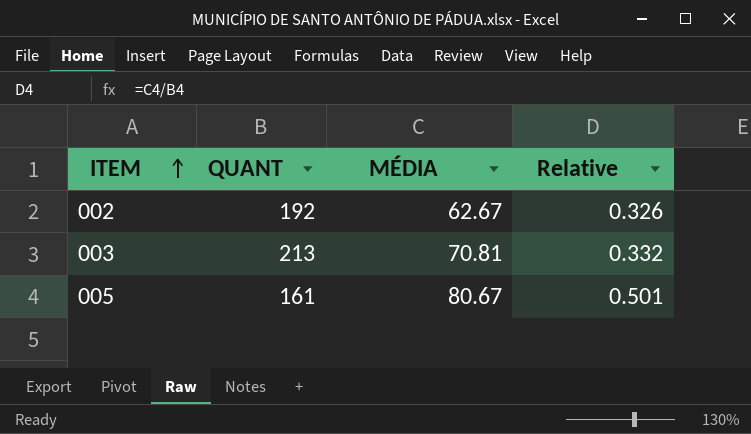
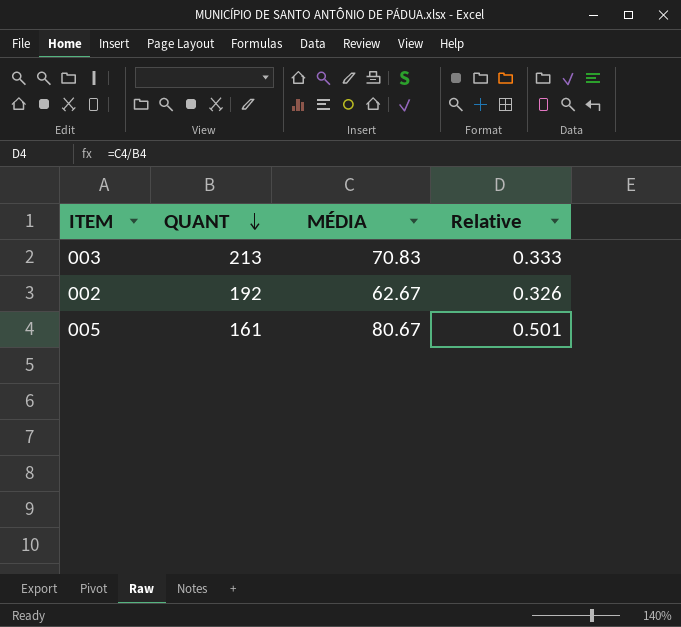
row order: ITEM ascending -> QUANT descending
003 | MÉDIA: 70.81 -> 70.83
003 | Relative: 0.332 -> 0.333

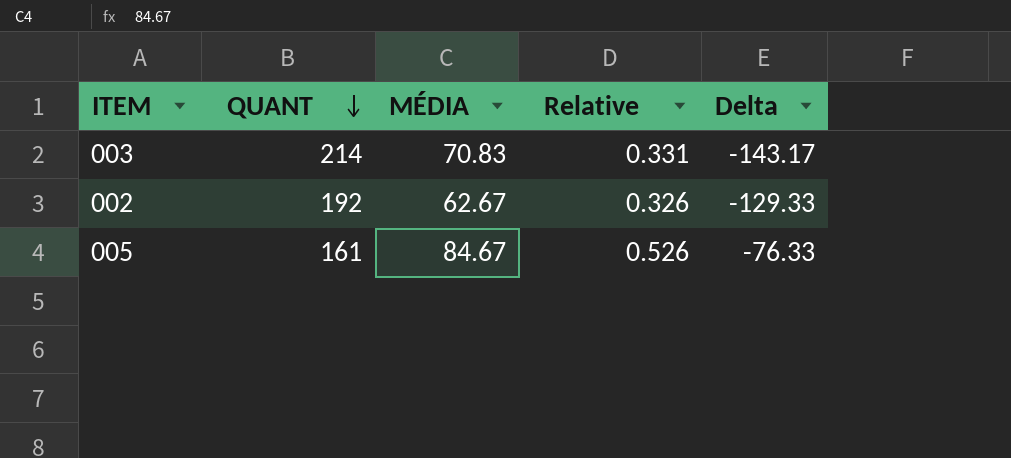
column Delta | formula: none -> [MÉDIA] - [QUANT]
003 | QUANT: 213 -> 214
003 | Relative: 0.333 -> 0.331
005 | MÉDIA: 80.67 -> 84.67
005 | Relative: 0.501 -> 0.526

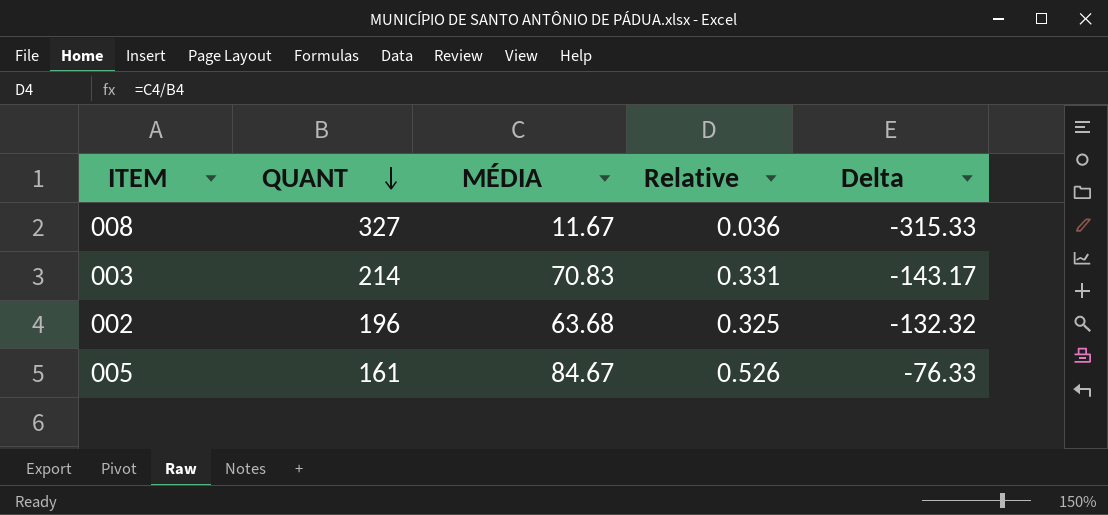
row 008: none -> 327 | 11.67 | 0.036 | -315.33
002 | QUANT: 192 -> 196
002 | MÉDIA: 62.67 -> 63.68
002 | Relative: 0.326 -> 0.325
002 | Delta: -129.33 -> -132.32

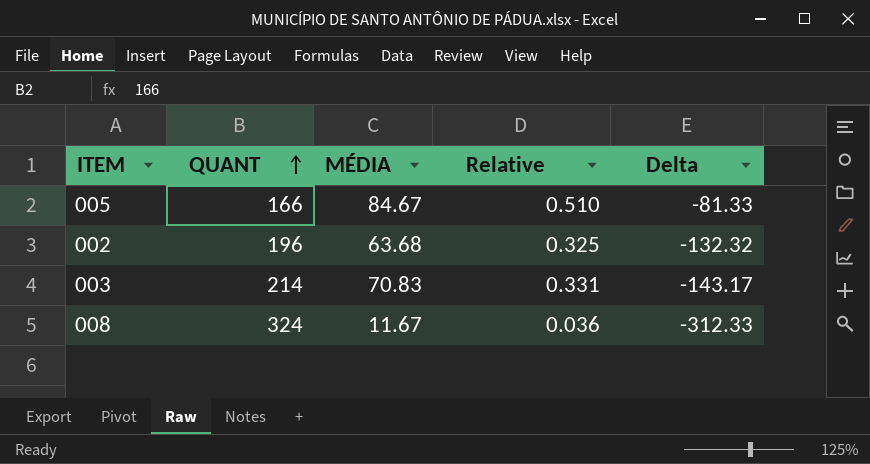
row order: QUANT descending -> QUANT ascending
005 | QUANT: 161 -> 166
005 | Relative: 0.526 -> 0.510
005 | Delta: -76.33 -> -81.33
008 | QUANT: 327 -> 324
008 | Delta: -315.33 -> -312.33

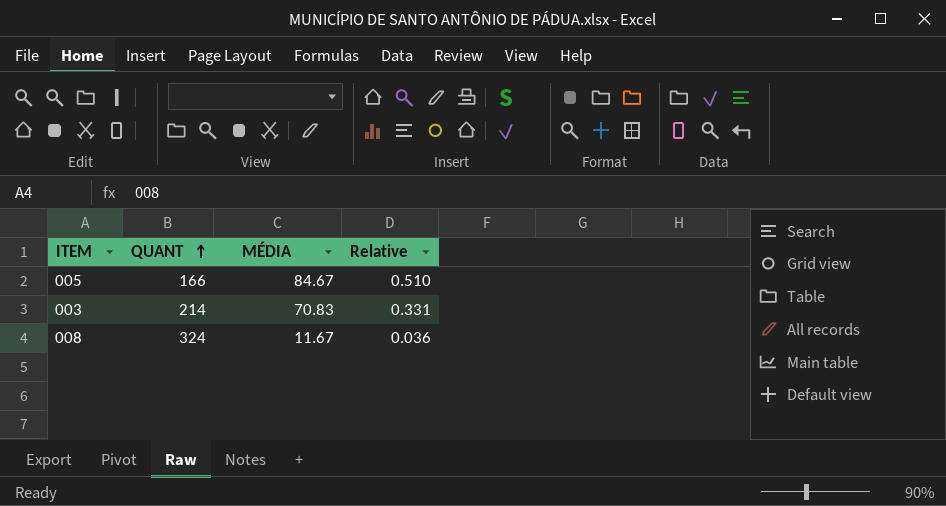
column Delta | formula: [MÉDIA] - [QUANT] -> none
row 002: 196 | 63.68 | 0.325 | -132.32 -> none

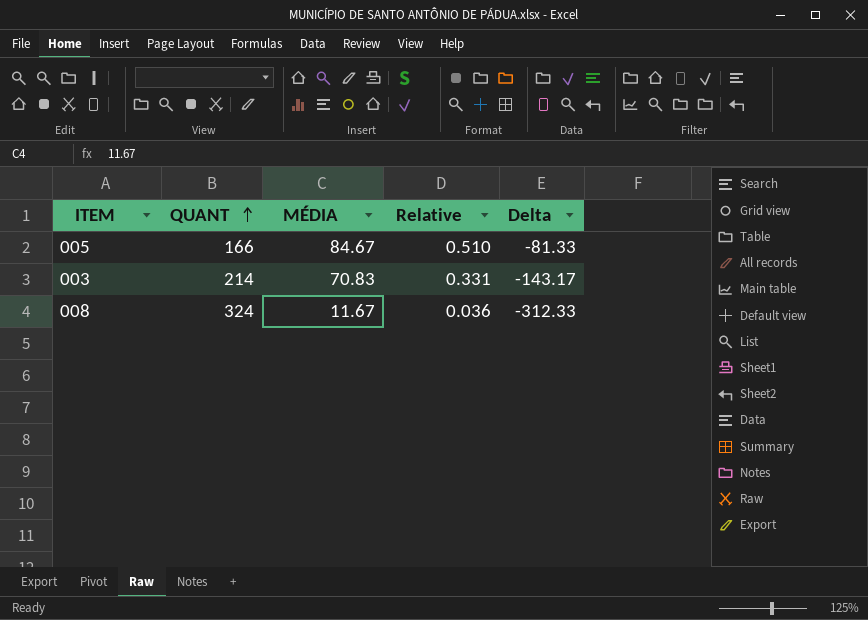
column Delta | formula: none -> [MÉDIA] - [QUANT]

